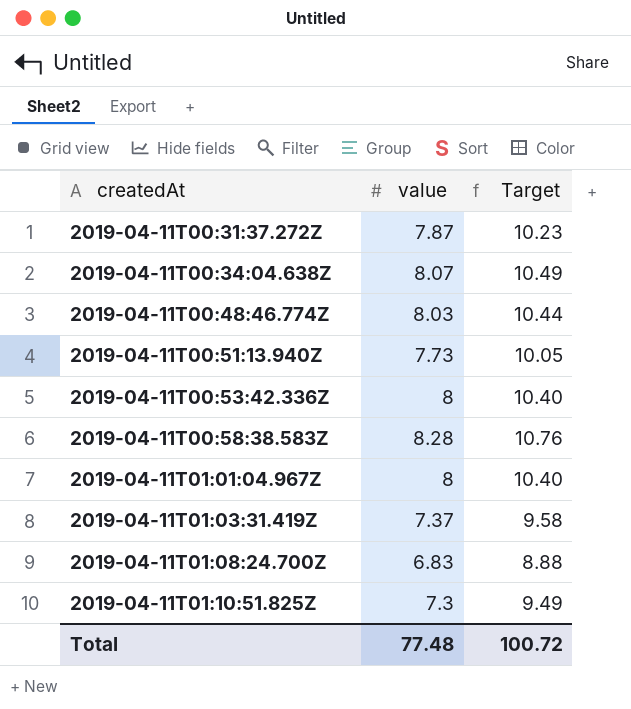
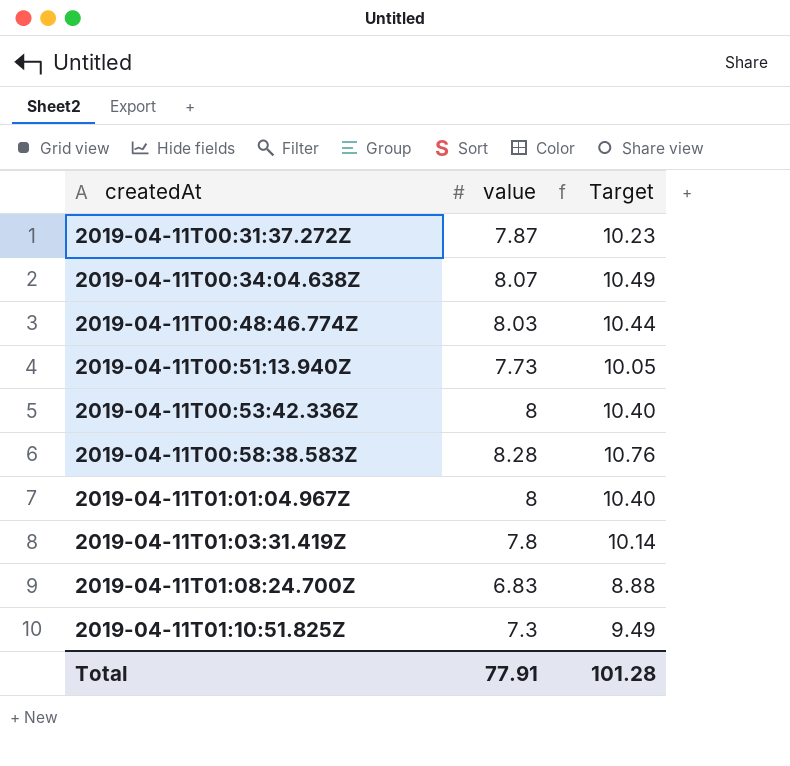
2019-04-11T01:03:31.419Z | value: 7.37 -> 7.8
2019-04-11T01:03:31.419Z | Target: 9.58 -> 10.14
Total | value: 77.48 -> 77.91
Total | Target: 100.72 -> 101.28

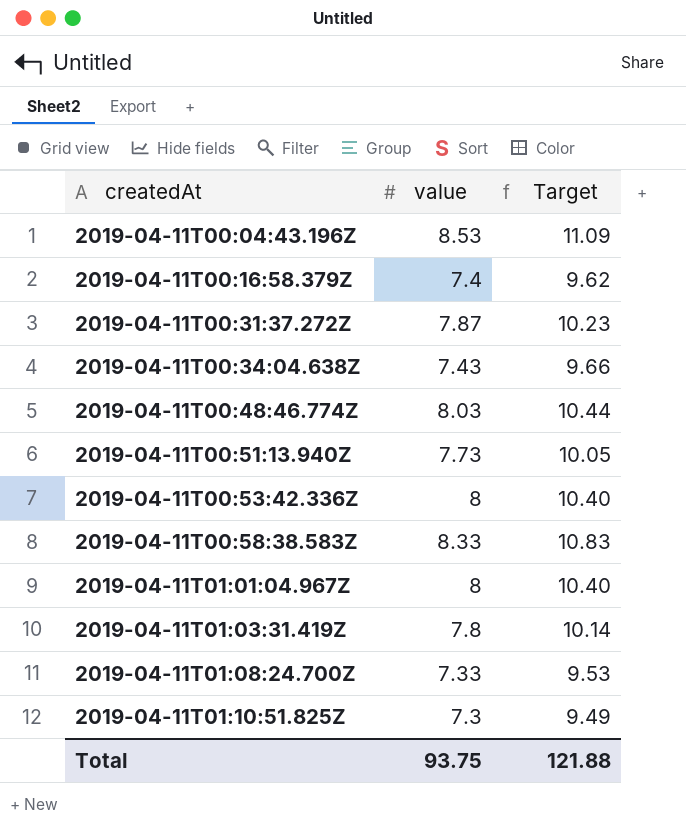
row 2019-04-11T00:04:43.196Z: none -> 8.53 | 11.09
row 2019-04-11T00:16:58.379Z: none -> 7.4 | 9.62
2019-04-11T00:34:04.638Z | value: 8.07 -> 7.43
2019-04-11T00:34:04.638Z | Target: 10.49 -> 9.66
2019-04-11T00:58:38.583Z | value: 8.28 -> 8.33
2019-04-11T00:58:38.583Z | Target: 10.76 -> 10.83
2019-04-11T01:08:24.700Z | value: 6.83 -> 7.33
2019-04-11T01:08:24.700Z | Target: 8.88 -> 9.53
Total | value: 77.91 -> 93.75
Total | Target: 101.28 -> 121.88

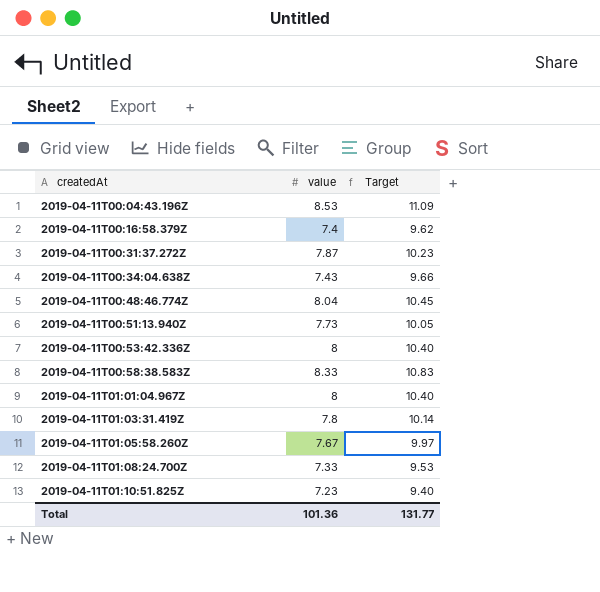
2019-04-11T00:48:46.774Z | value: 8.03 -> 8.04
2019-04-11T00:48:46.774Z | Target: 10.44 -> 10.45
row 2019-04-11T01:05:58.260Z: none -> 7.67 | 9.97
2019-04-11T01:10:51.825Z | value: 7.3 -> 7.23
2019-04-11T01:10:51.825Z | Target: 9.49 -> 9.40
Total | value: 93.75 -> 101.36
Total | Target: 121.88 -> 131.77

